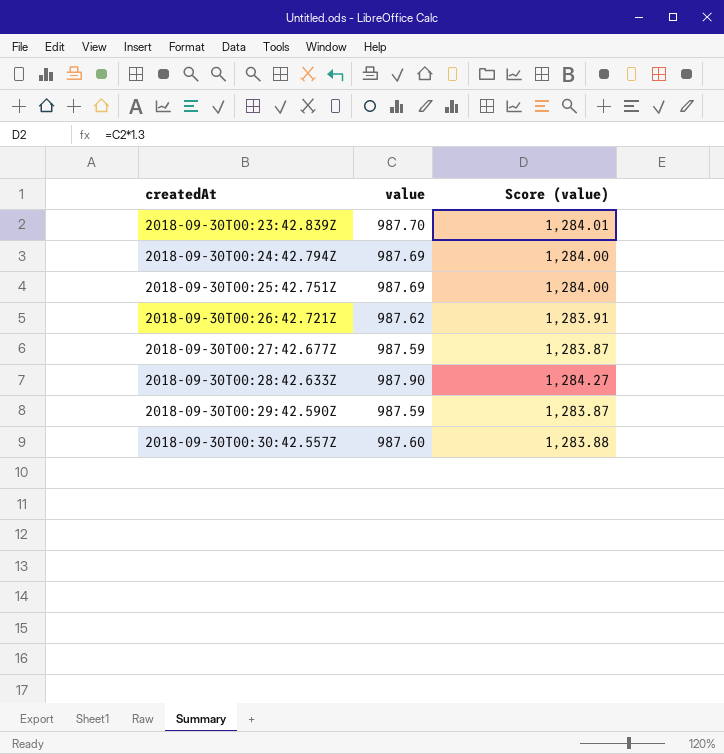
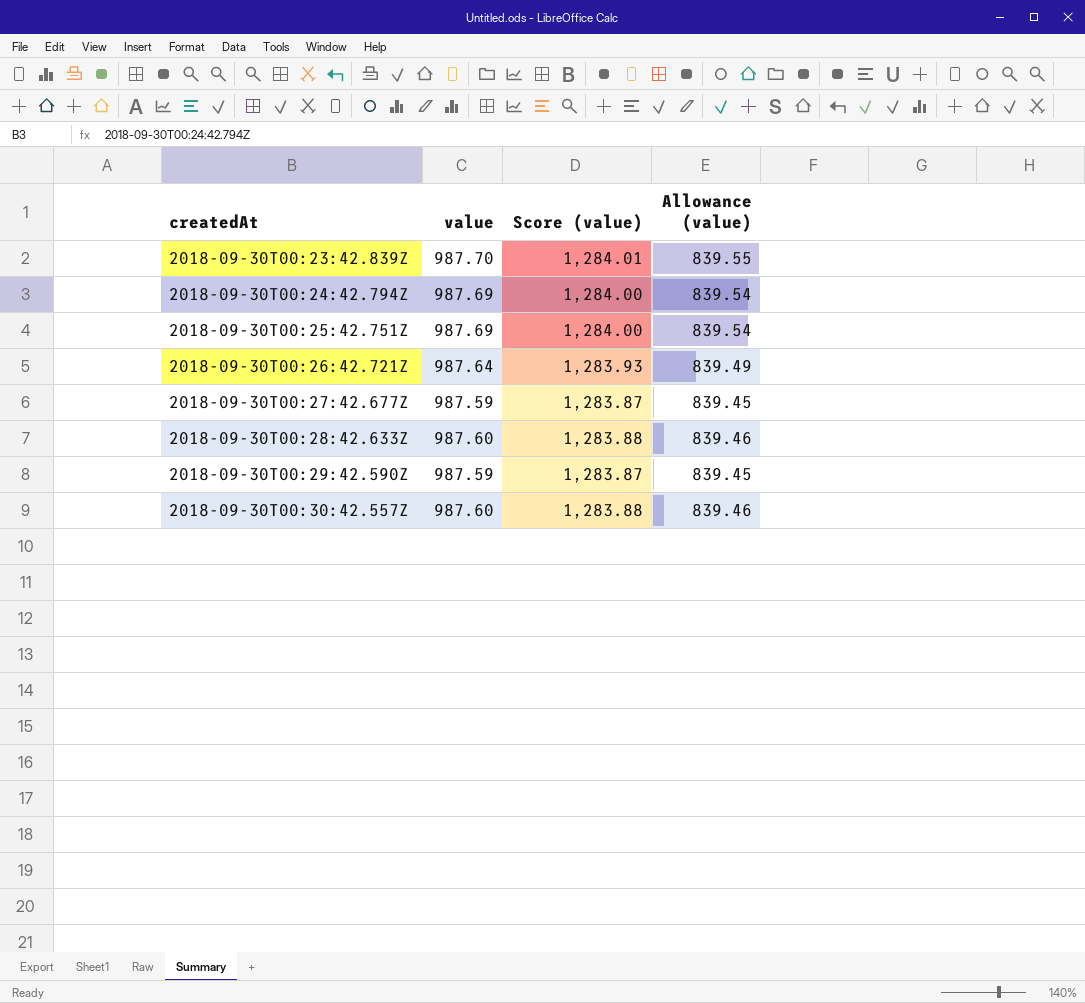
column Allowance (value) | formula: none -> [value] * 0.85
2018-09-30T00:26:42.721Z | value: 987.62 -> 987.64
2018-09-30T00:26:42.721Z | Score (value): 1,283.91 -> 1,283.93
2018-09-30T00:28:42.633Z | value: 987.90 -> 987.60
2018-09-30T00:28:42.633Z | Score (value): 1,284.27 -> 1,283.88

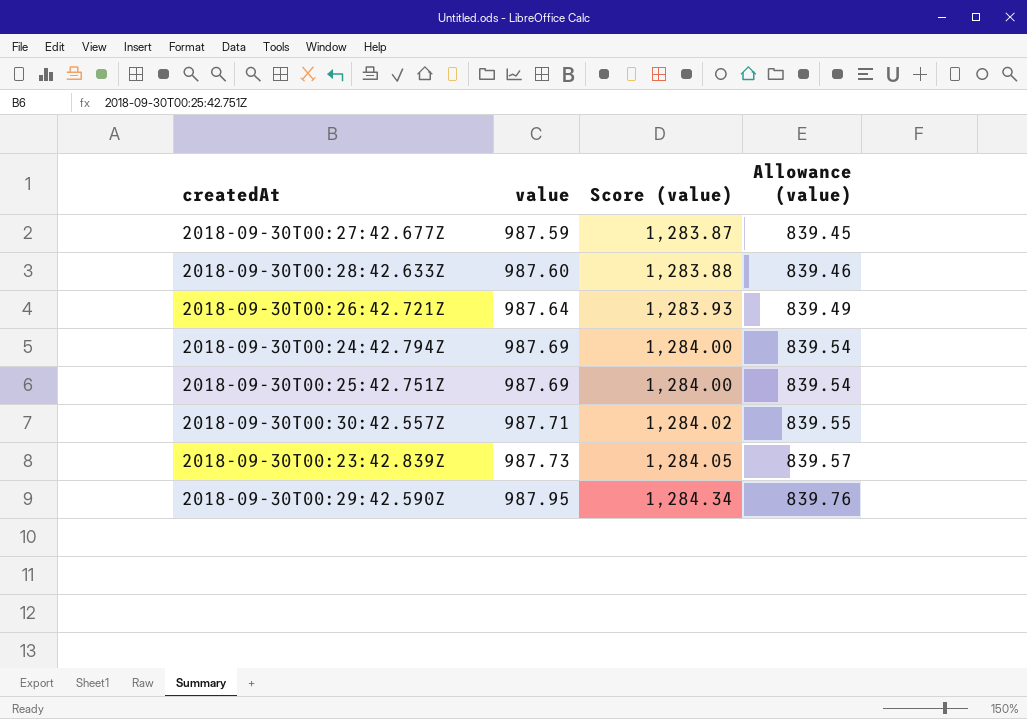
row order: createdAt ascending -> value ascending
2018-09-30T00:30:42.557Z | value: 987.60 -> 987.71
2018-09-30T00:30:42.557Z | Score (value): 1,283.88 -> 1,284.02
2018-09-30T00:30:42.557Z | Allowance (value): 839.46 -> 839.55
2018-09-30T00:23:42.839Z | value: 987.70 -> 987.73
2018-09-30T00:23:42.839Z | Score (value): 1,284.01 -> 1,284.05
2018-09-30T00:23:42.839Z | Allowance (value): 839.55 -> 839.57
2018-09-30T00:29:42.590Z | value: 987.59 -> 987.95
2018-09-30T00:29:42.590Z | Score (value): 1,283.87 -> 1,284.34
2018-09-30T00:29:42.590Z | Allowance (value): 839.45 -> 839.76

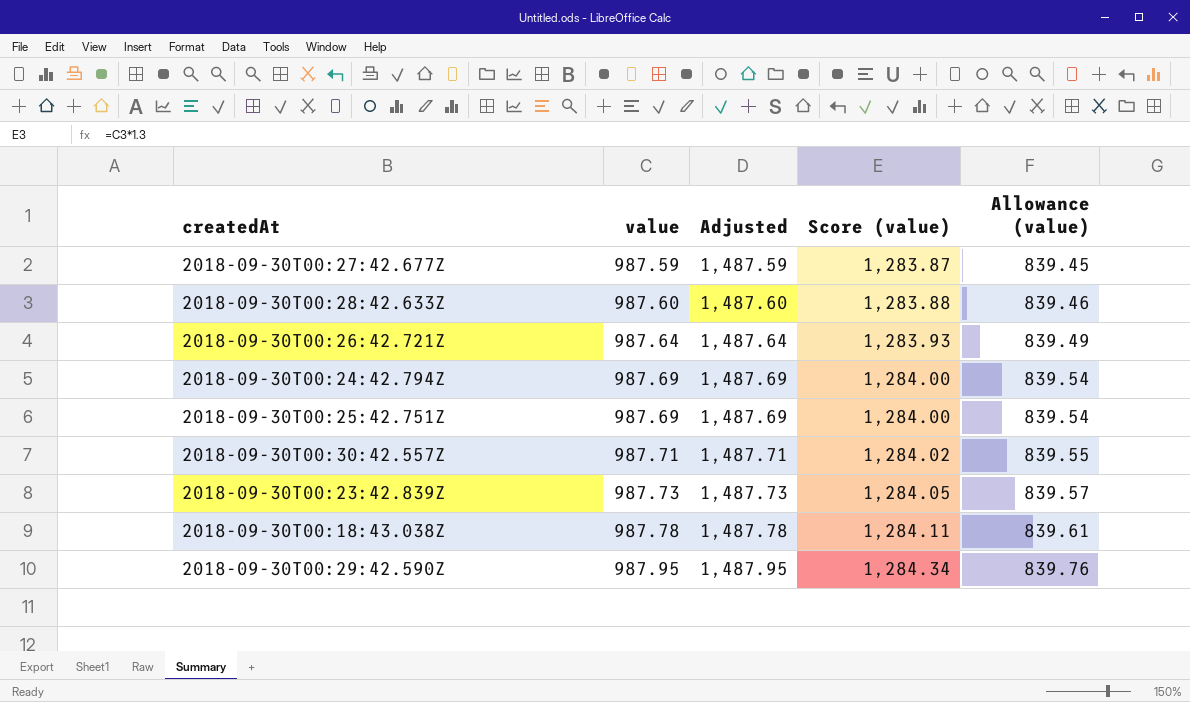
column Adjusted | formula: none -> [value] + 500
row 2018-09-30T00:18:43.038Z: none -> 987.78 | 1,487.78 | 1,284.11 | 839.61

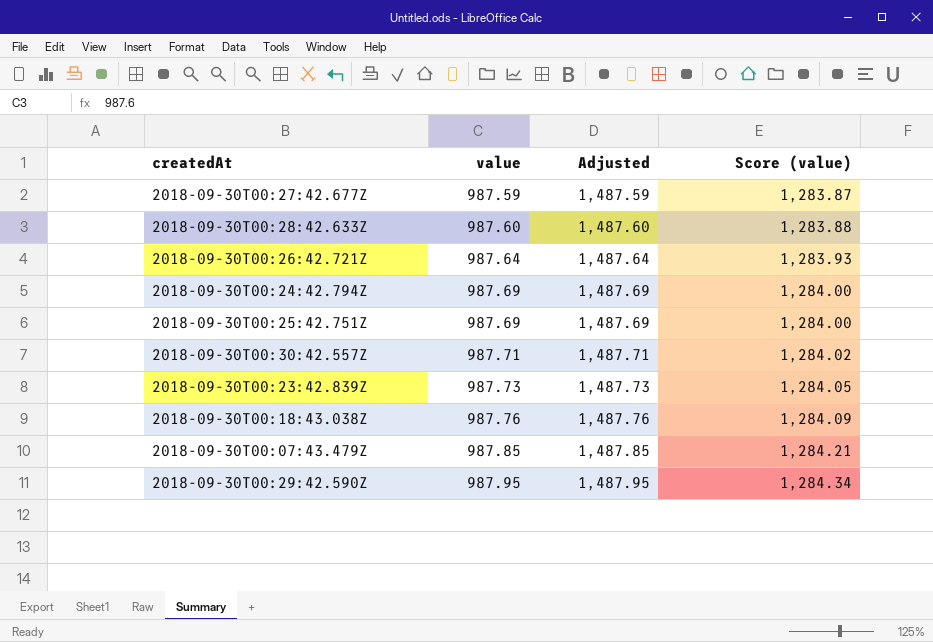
column Allowance (value) | formula: [value] * 0.85 -> none
2018-09-30T00:18:43.038Z | value: 987.78 -> 987.76
2018-09-30T00:18:43.038Z | Adjusted: 1,487.78 -> 1,487.76
2018-09-30T00:18:43.038Z | Score (value): 1,284.11 -> 1,284.09
row 2018-09-30T00:07:43.479Z: none -> 987.85 | 1,487.85 | 1,284.21

